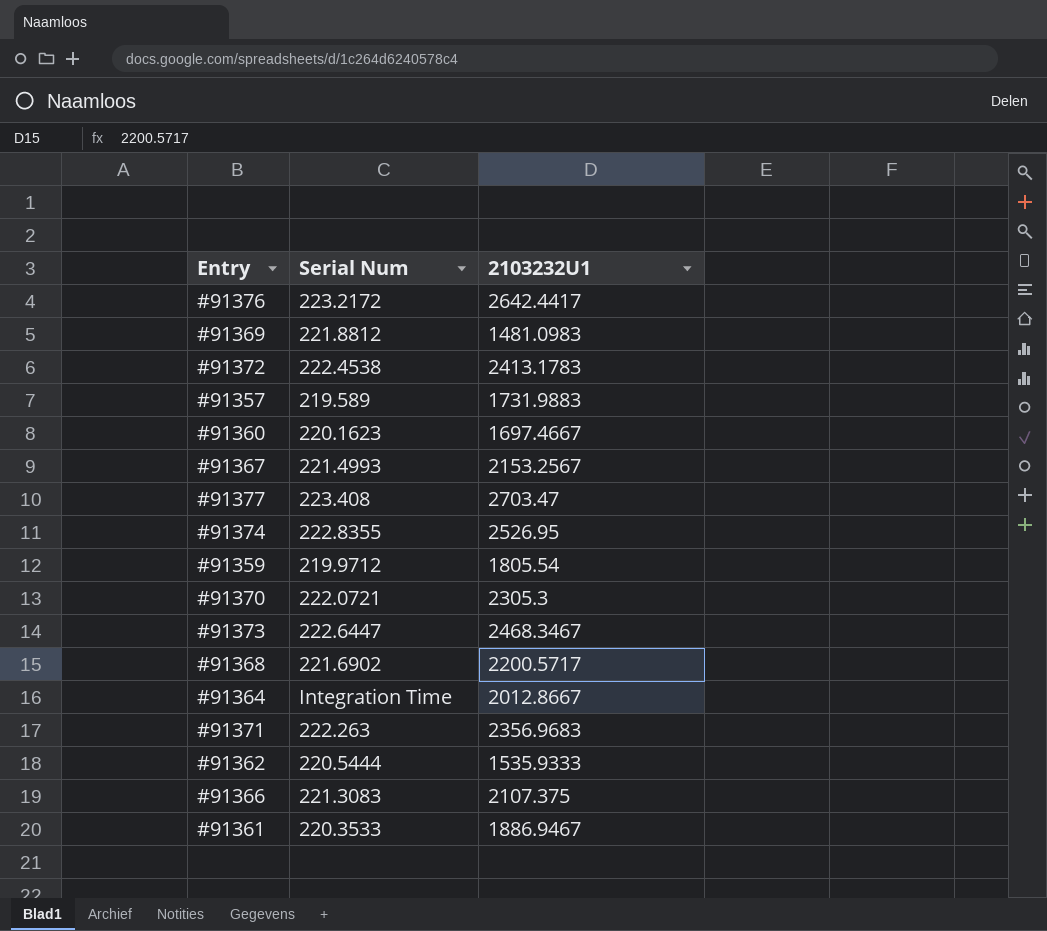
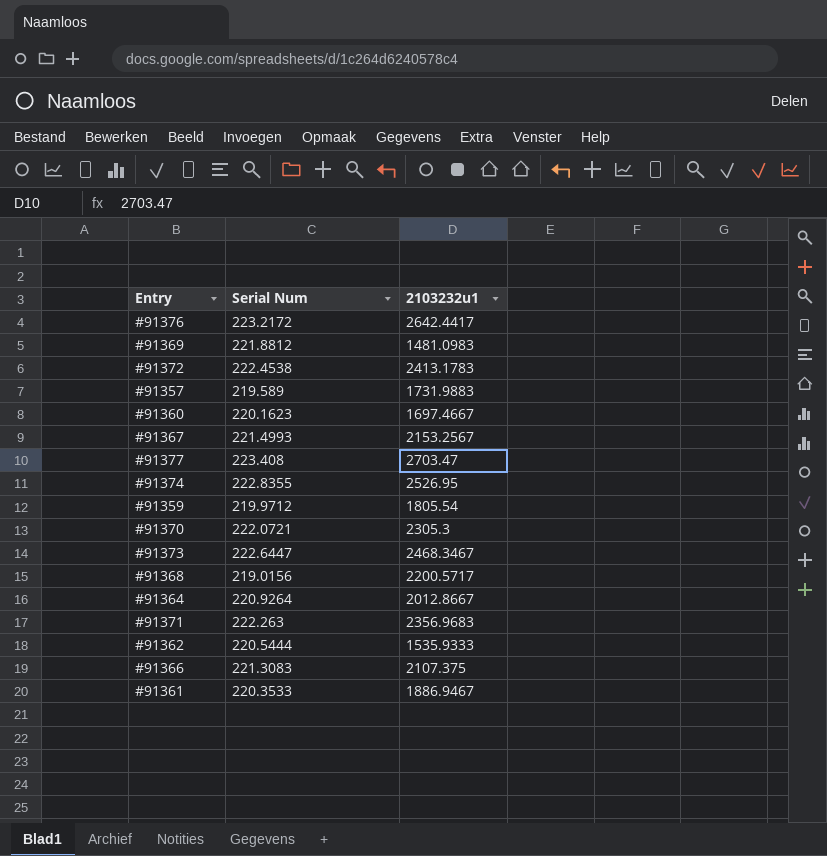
column name: 2103232U1 -> 2103232u1
#91368 | Serial Num: 221.6902 -> 219.0156
#91364 | Serial Num: Integration Time -> 220.9264

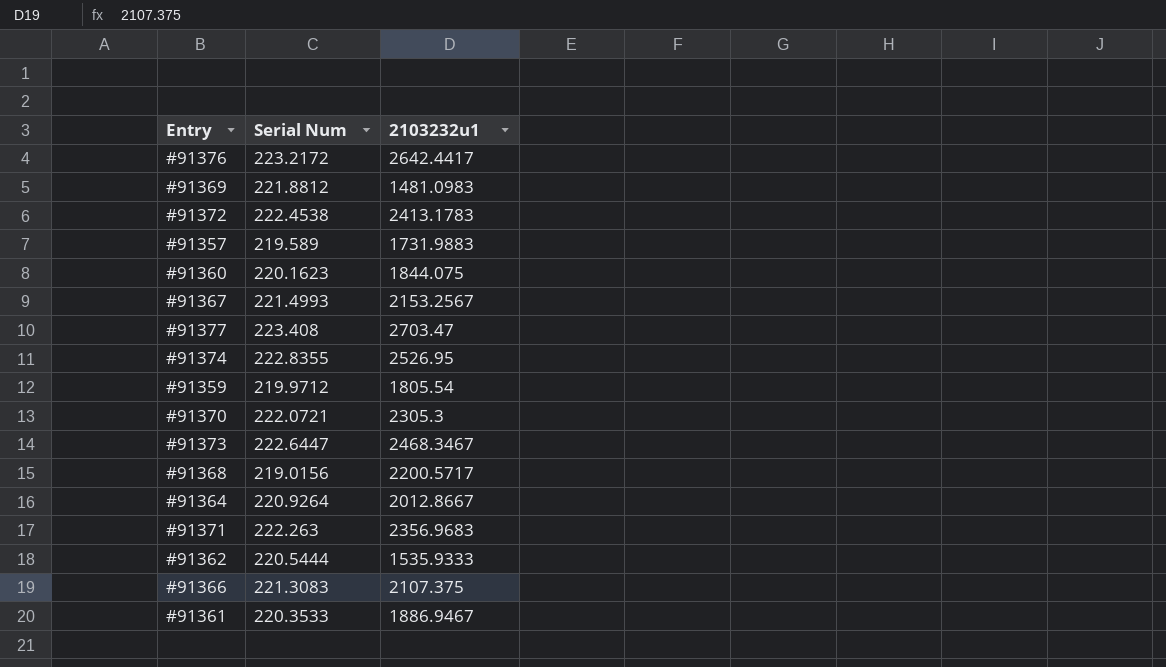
#91360 | 2103232u1: 1697.4667 -> 1844.075

